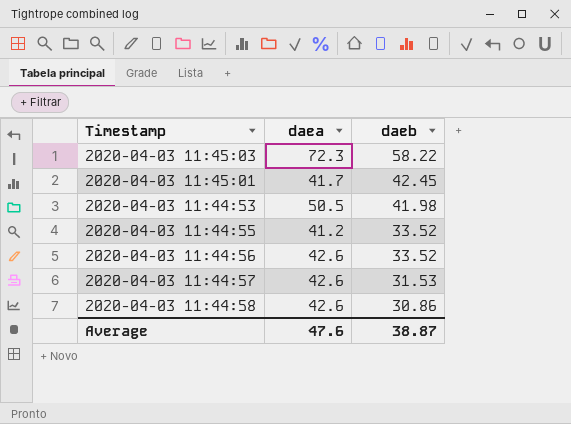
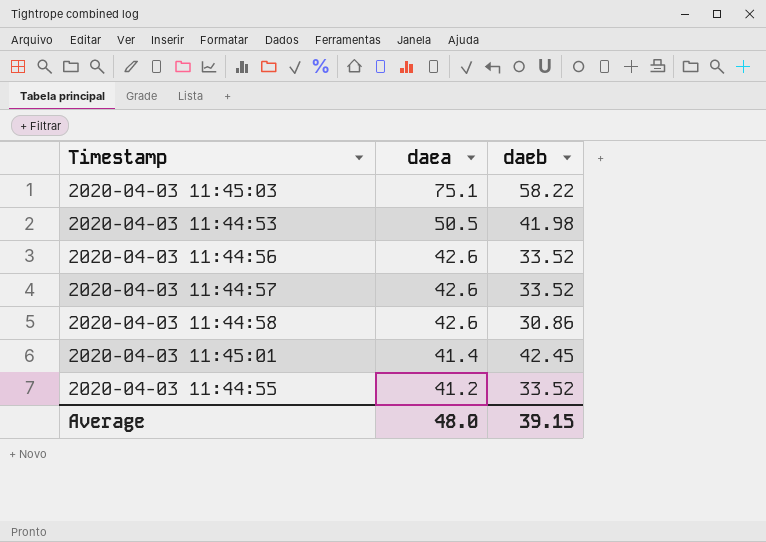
row order: daeb descending -> daea descending
2020-04-03 11:45:03 | daea: 72.3 -> 75.1
2020-04-03 11:44:57 | daeb: 31.53 -> 33.52
2020-04-03 11:45:01 | daea: 41.7 -> 41.4
Average | daea: 47.6 -> 48.0
Average | daeb: 38.87 -> 39.15

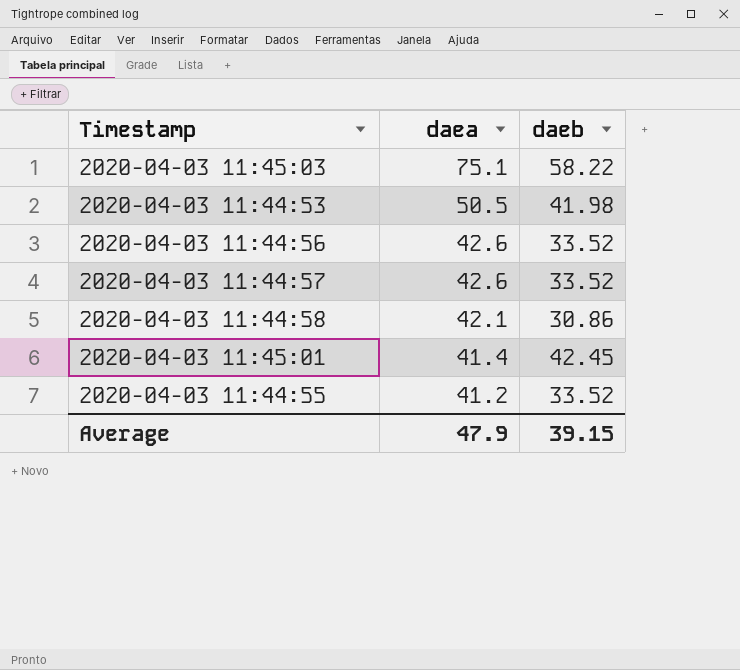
2020-04-03 11:44:58 | daea: 42.6 -> 42.1
Average | daea: 48.0 -> 47.9

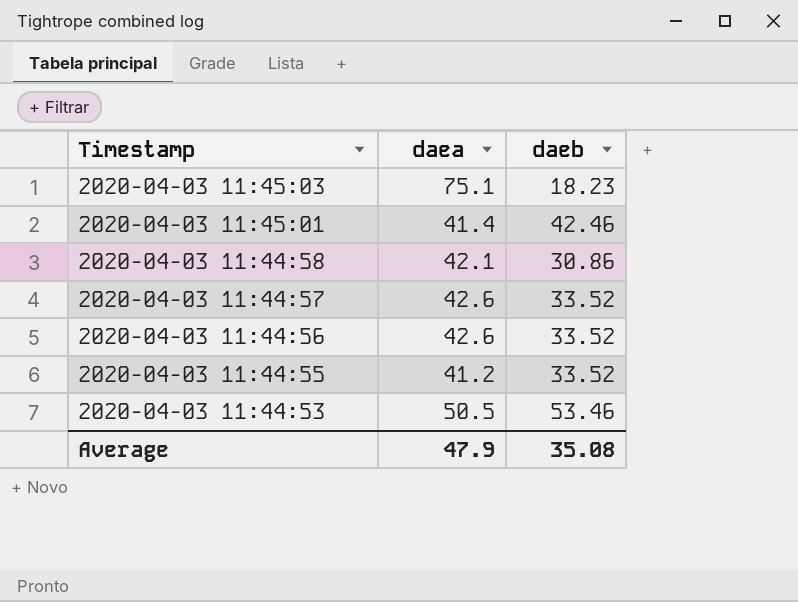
row order: daea descending -> Timestamp descending
2020-04-03 11:45:03 | daeb: 58.22 -> 18.23
2020-04-03 11:45:01 | daeb: 42.45 -> 42.46
2020-04-03 11:44:53 | daeb: 41.98 -> 53.46
Average | daeb: 39.15 -> 35.08

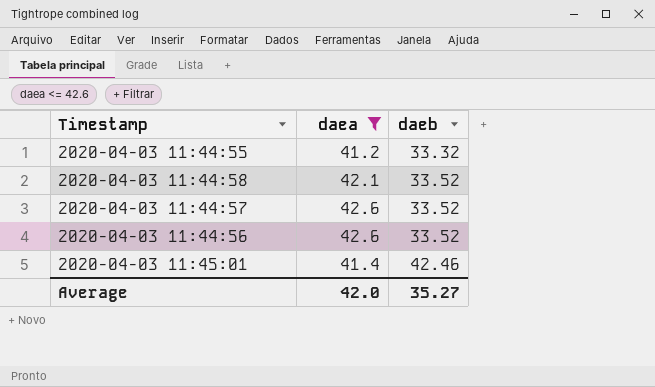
filter: none -> daea <= 42.6
row order: Timestamp descending -> daeb ascending
2020-04-03 11:44:55 | daeb: 33.52 -> 33.32
2020-04-03 11:44:58 | daeb: 30.86 -> 33.52
Average | daea: 47.9 -> 42.0
Average | daeb: 35.08 -> 35.27

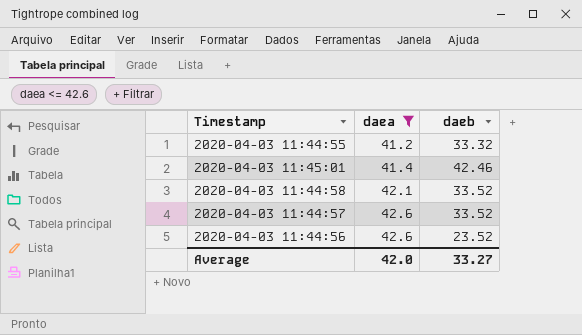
row order: daeb ascending -> daea ascending
2020-04-03 11:44:56 | daeb: 33.52 -> 23.52
Average | daeb: 35.27 -> 33.27

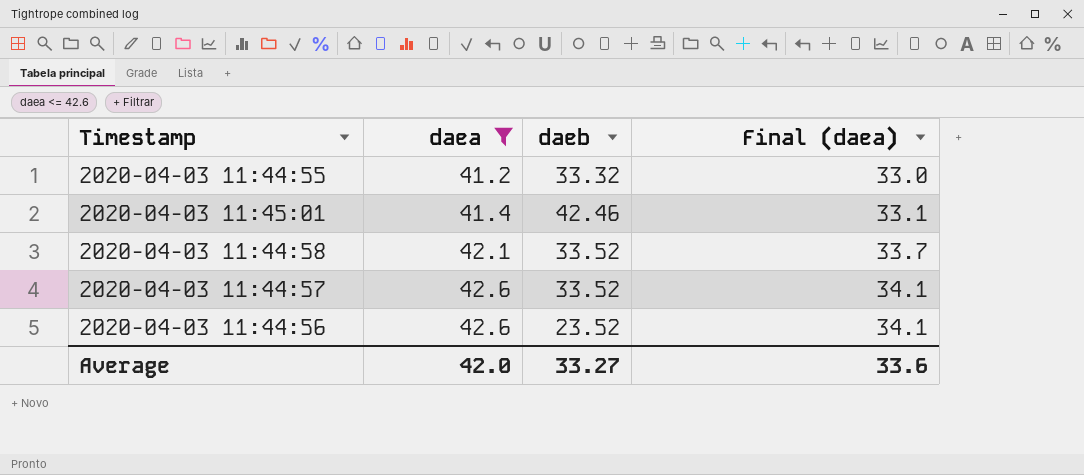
column Final (daea) | formula: none -> [daea] * 0.8

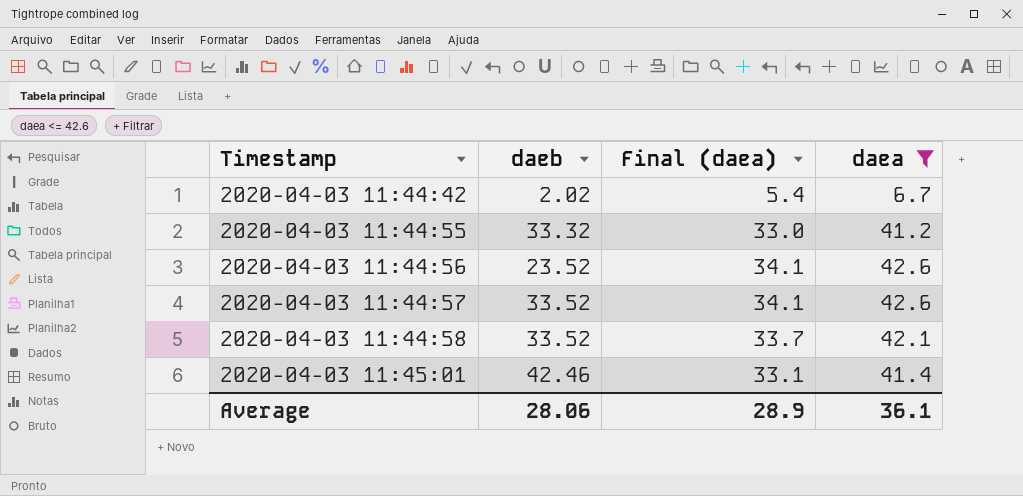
row order: daea ascending -> Timestamp ascending
column daea | position: 2 -> 4
row 2020-04-03 11:44:42: none -> 2.02 | 5.4 | 6.7
Average | daeb: 33.27 -> 28.06
Average | Final (daea): 33.6 -> 28.9
Average | daea: 42.0 -> 36.1

